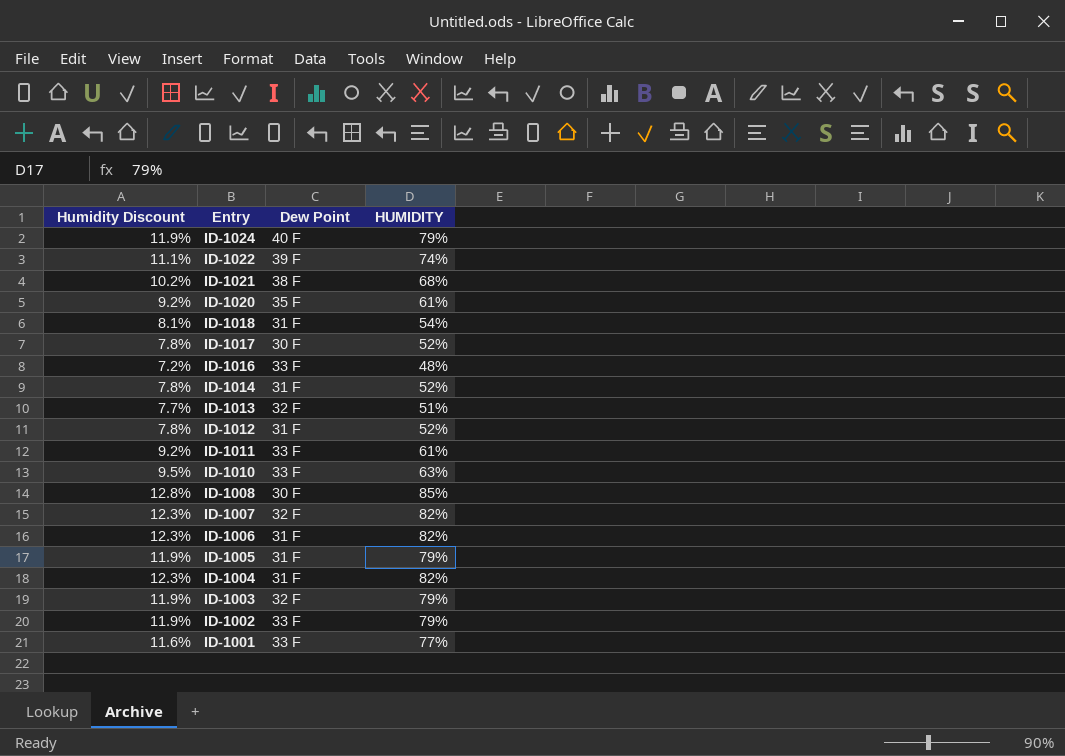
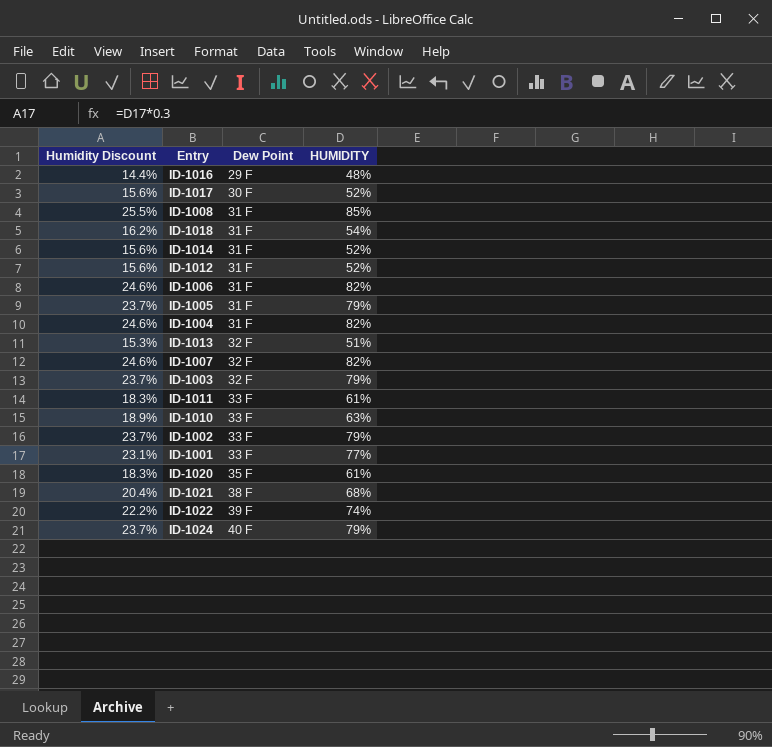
row order: Entry descending -> Dew Point ascending
column Humidity Discount | formula: [HUMIDITY] * 0.15 -> [HUMIDITY] * 0.3
ID-1016 | Dew Point: 33 F -> 29 F
ID-1008 | Dew Point: 30 F -> 31 F

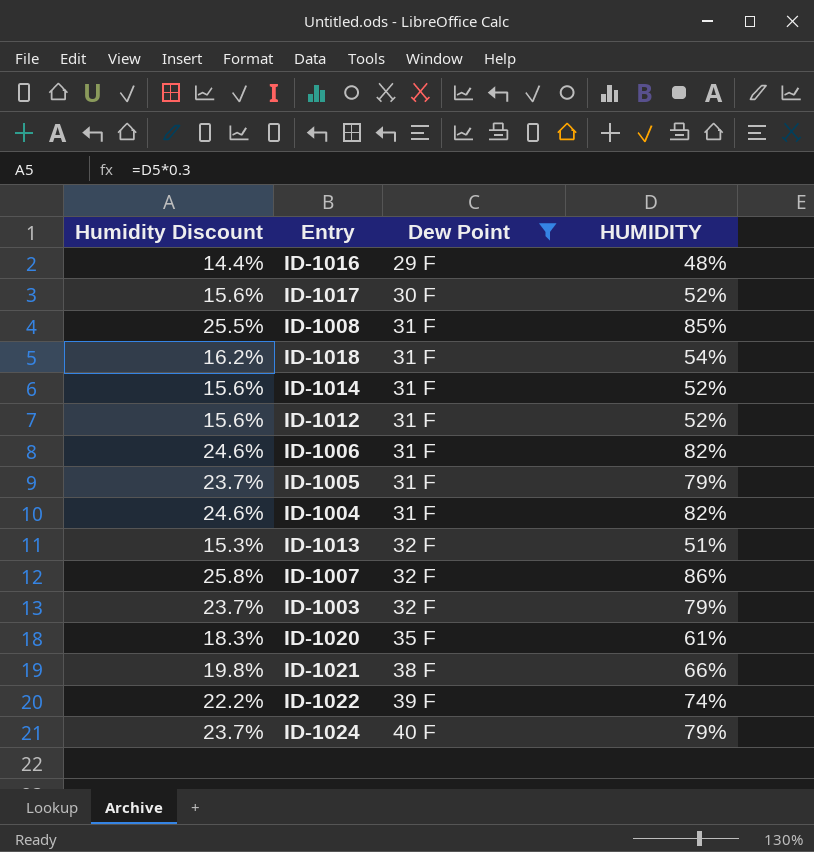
filter: none -> Dew Point != 33 F
ID-1007 | Humidity Discount: 24.6% -> 25.8%
ID-1007 | HUMIDITY: 82% -> 86%
ID-1021 | Humidity Discount: 20.4% -> 19.8%
ID-1021 | HUMIDITY: 68% -> 66%

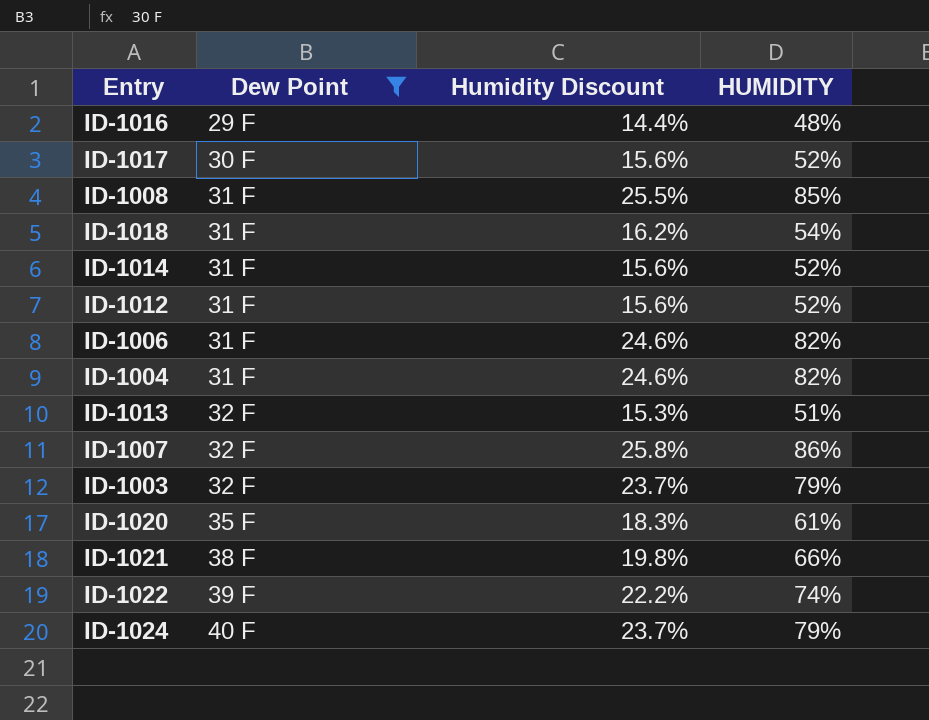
column Humidity Discount | position: 1 -> 3
row ID-1005: 23.7% | 31 F | 79% -> none

